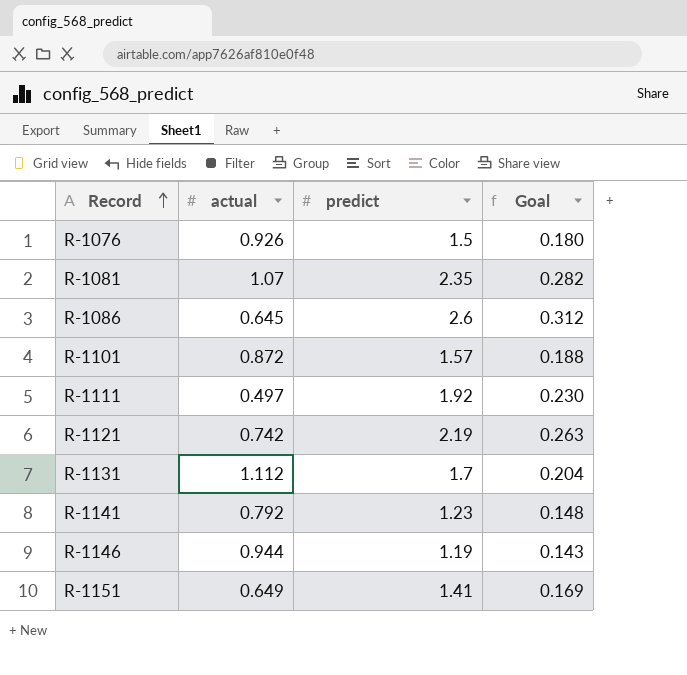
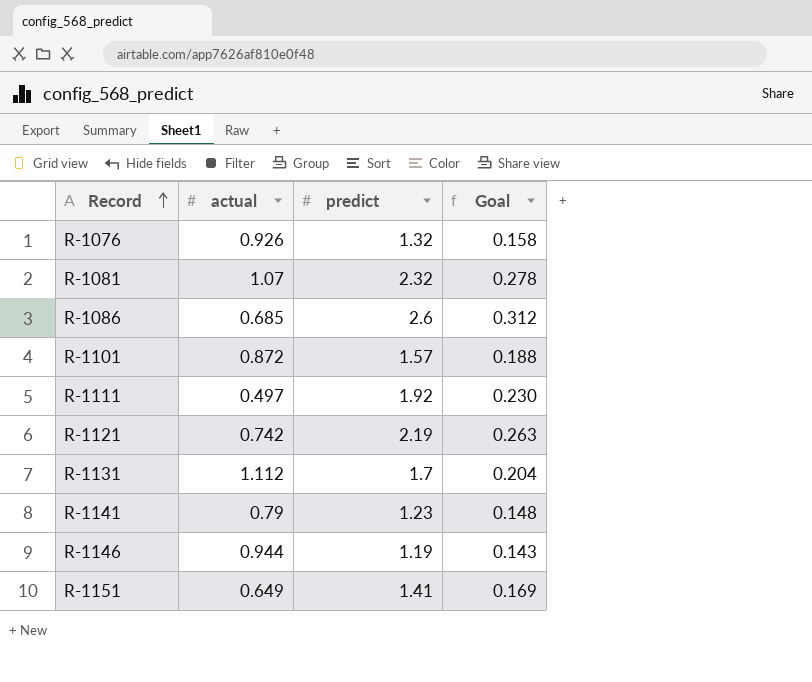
R-1076 | predict: 1.5 -> 1.32
R-1076 | Goal: 0.180 -> 0.158
R-1081 | predict: 2.35 -> 2.32
R-1081 | Goal: 0.282 -> 0.278
R-1086 | actual: 0.645 -> 0.685
R-1141 | actual: 0.792 -> 0.79

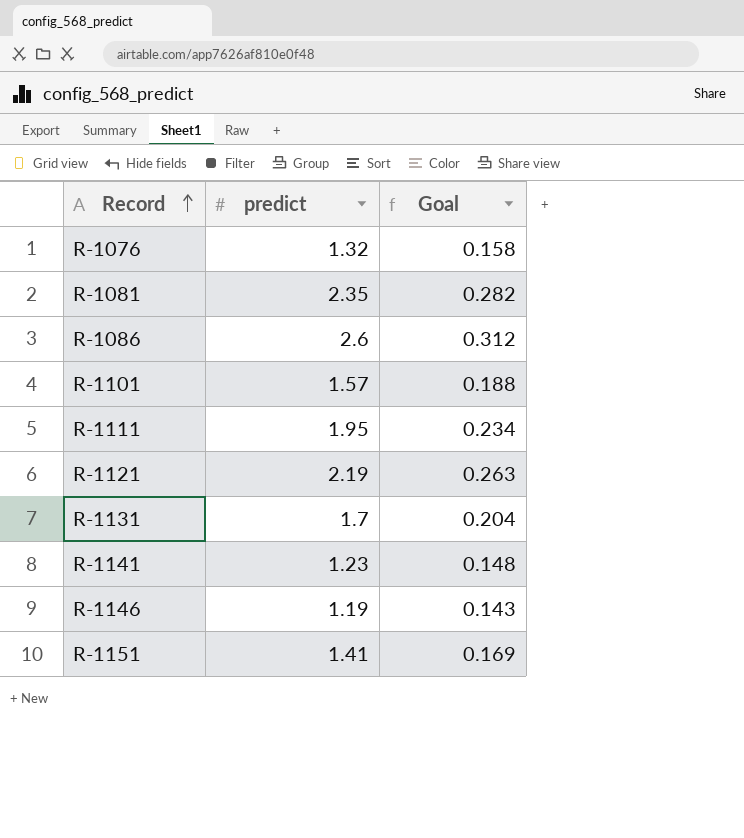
column actual | position: 2 -> none
R-1081 | predict: 2.32 -> 2.35
R-1081 | Goal: 0.278 -> 0.282
R-1111 | predict: 1.92 -> 1.95
R-1111 | Goal: 0.230 -> 0.234

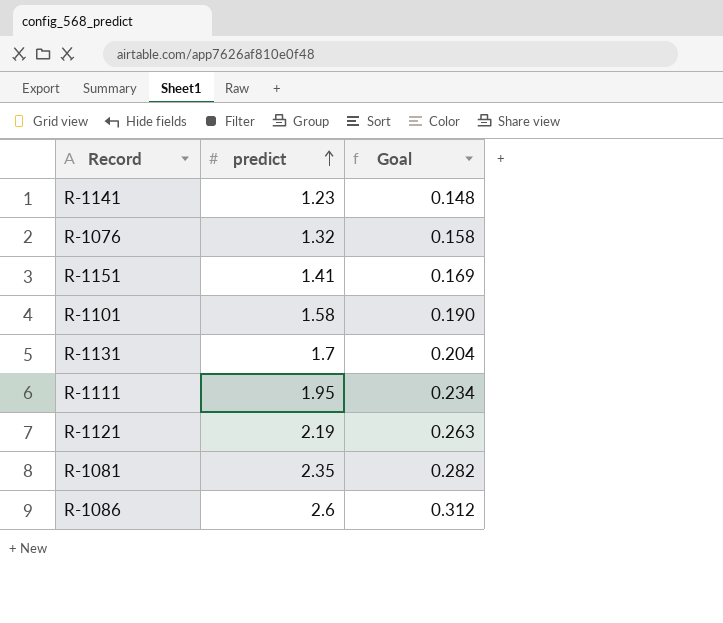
row order: Record ascending -> predict ascending
row R-1146: 1.19 | 0.143 -> none
R-1101 | predict: 1.57 -> 1.58
R-1101 | Goal: 0.188 -> 0.190

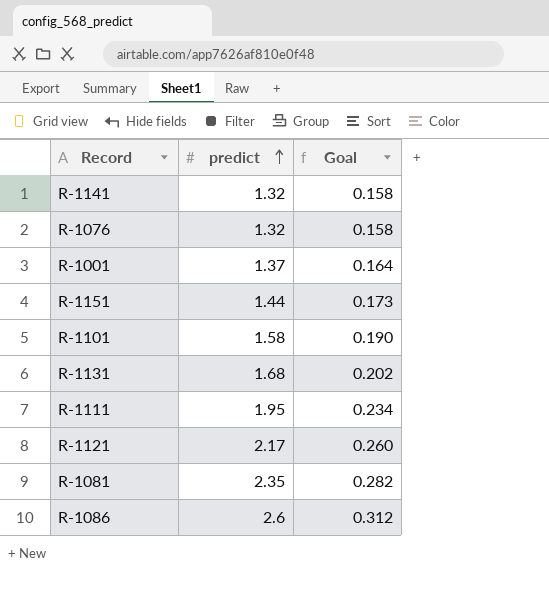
R-1141 | predict: 1.23 -> 1.32
R-1141 | Goal: 0.148 -> 0.158
row R-1001: none -> 1.37 | 0.164
R-1151 | predict: 1.41 -> 1.44
R-1151 | Goal: 0.169 -> 0.173
R-1131 | predict: 1.7 -> 1.68
R-1131 | Goal: 0.204 -> 0.202
R-1121 | predict: 2.19 -> 2.17
R-1121 | Goal: 0.263 -> 0.260

